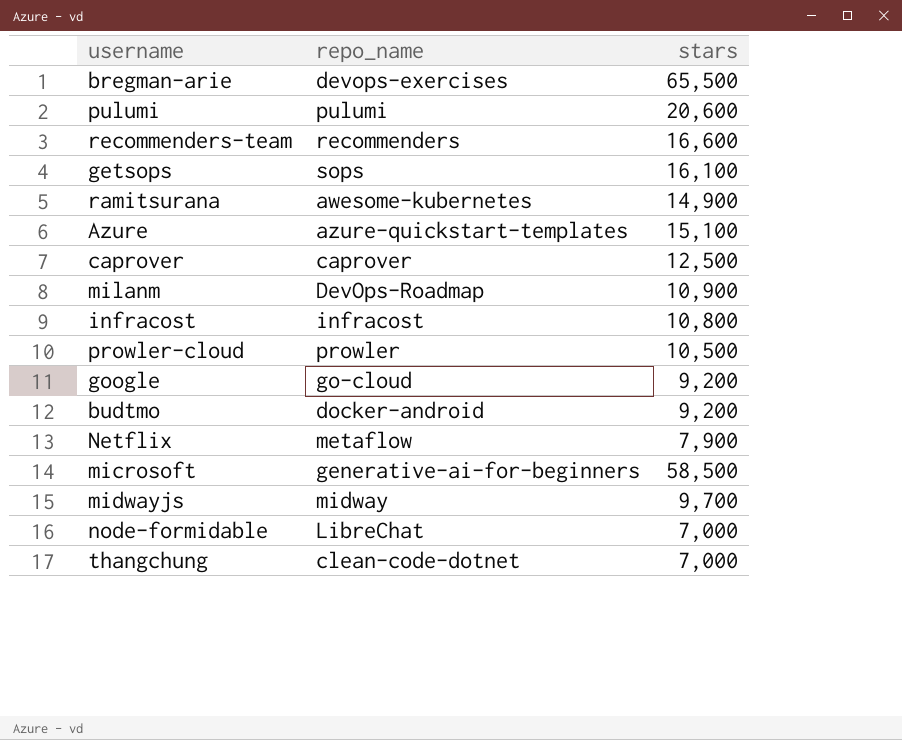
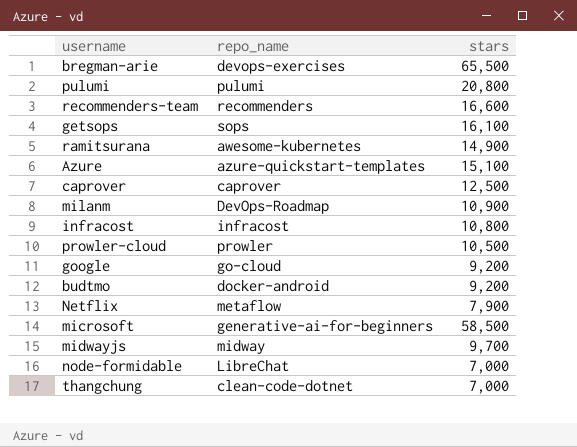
pulumi | stars: 20,600 -> 20,800

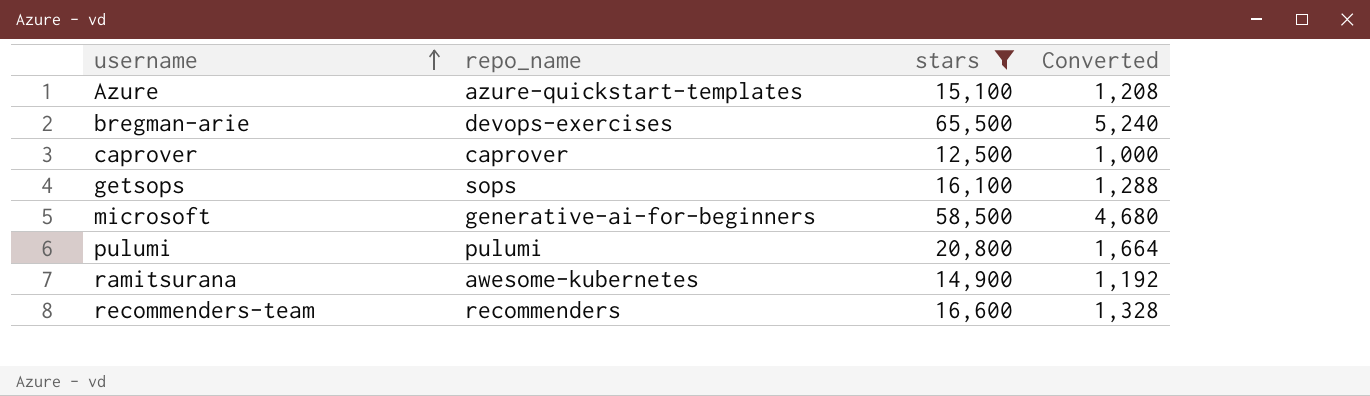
filter: none -> stars >= 12,500
row order: none -> username ascending
column Converted | formula: none -> [stars] * 0.08

